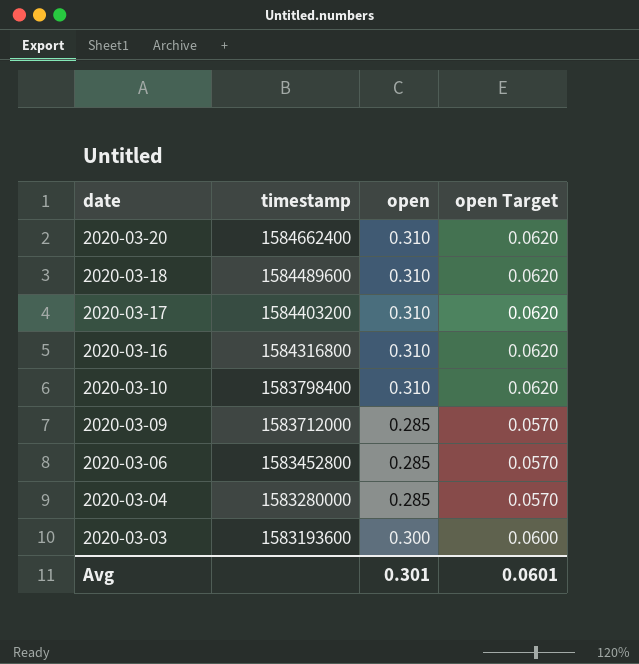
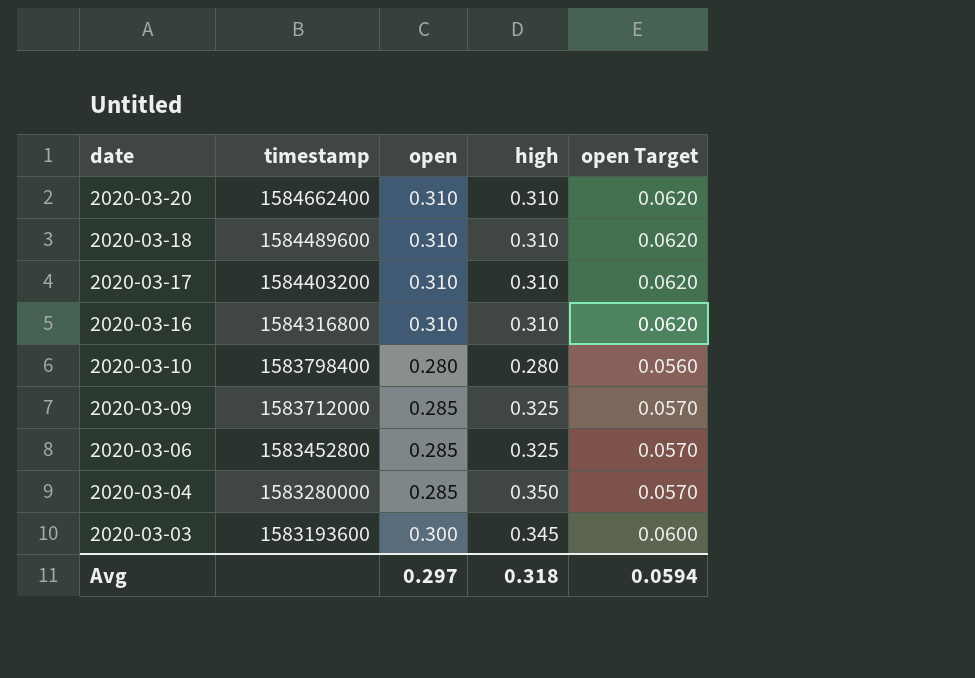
column high | position: none -> 4
2020-03-10 | open: 0.310 -> 0.280
2020-03-10 | open Target: 0.0620 -> 0.0560
Avg | open: 0.301 -> 0.297
Avg | open Target: 0.0601 -> 0.0594

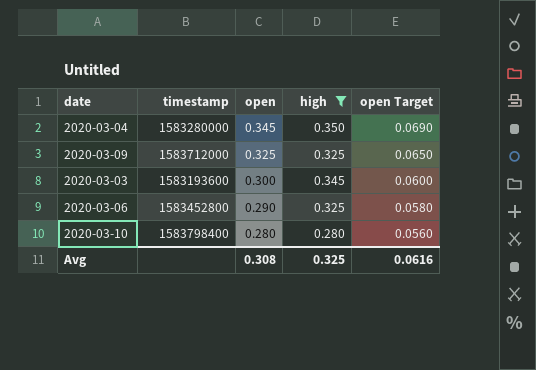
filter: none -> high != 0.310
row order: date descending -> open descending
2020-03-04 | open: 0.285 -> 0.345
2020-03-04 | open Target: 0.0570 -> 0.0690
2020-03-09 | open: 0.285 -> 0.325
2020-03-09 | open Target: 0.0570 -> 0.0650
2020-03-06 | open: 0.285 -> 0.290
2020-03-06 | open Target: 0.0570 -> 0.0580
Avg | open: 0.297 -> 0.308
Avg | high: 0.318 -> 0.325
Avg | open Target: 0.0594 -> 0.0616

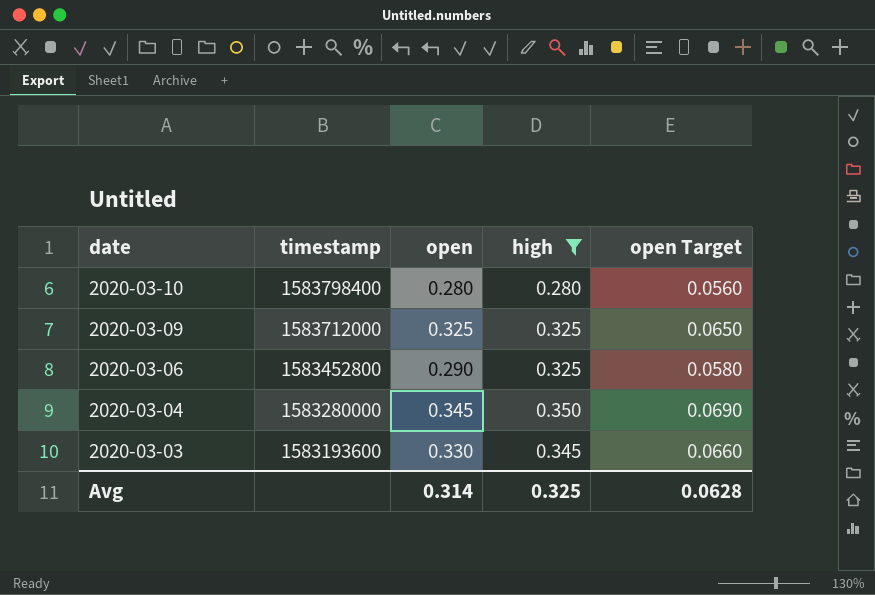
row order: open descending -> date descending
2020-03-03 | open: 0.300 -> 0.330
2020-03-03 | open Target: 0.0600 -> 0.0660
Avg | open: 0.308 -> 0.314
Avg | open Target: 0.0616 -> 0.0628

